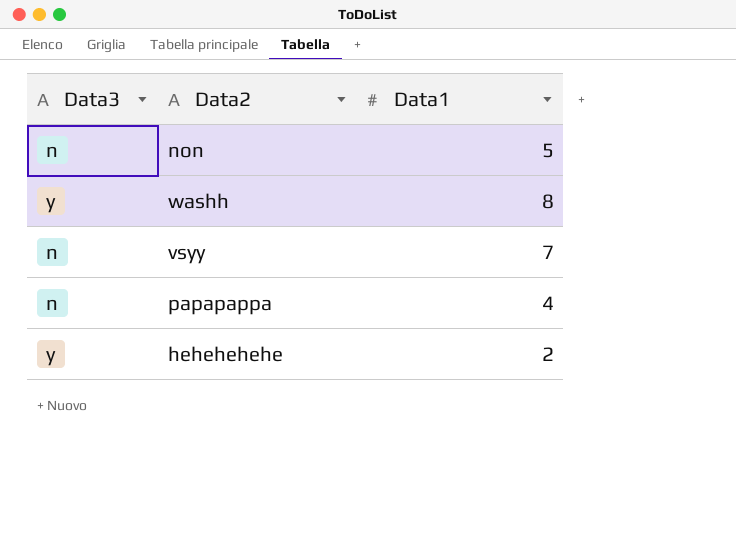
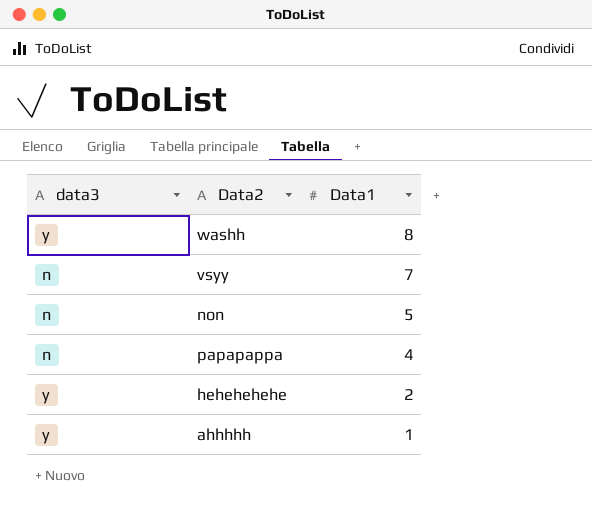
row order: none -> Data1 descending
column name: Data3 -> data3
row ahhhhh: none -> y | 1

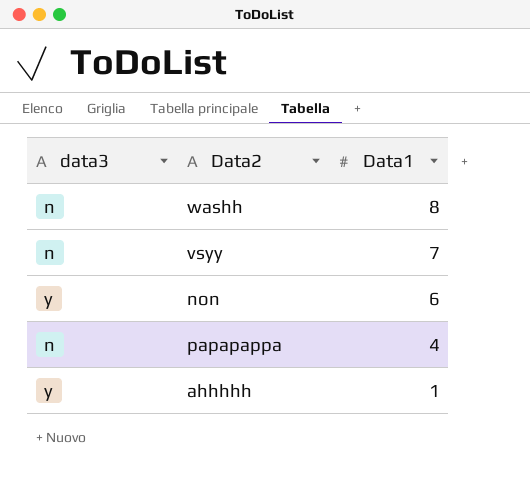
row hehehehehe: y | 2 -> none
washh | data3: y -> n
non | data3: n -> y
non | Data1: 5 -> 6

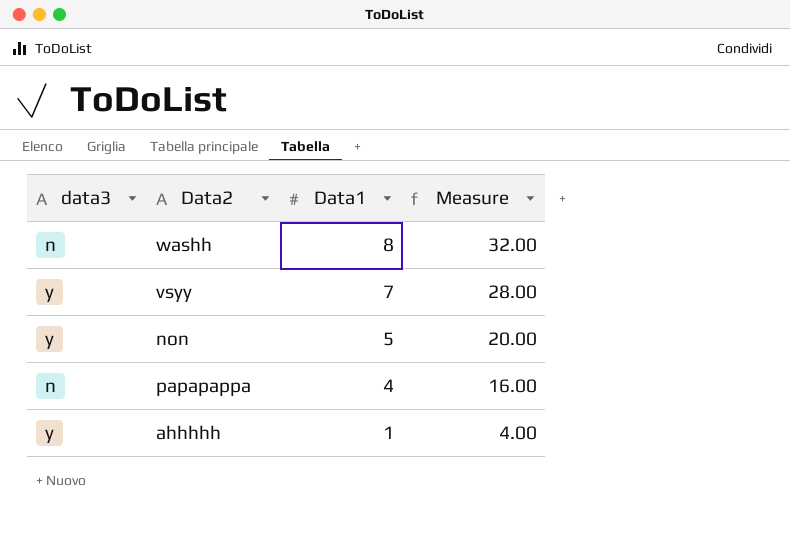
column Measure | formula: none -> [Data1] * 4
vsyy | data3: n -> y
non | Data1: 6 -> 5

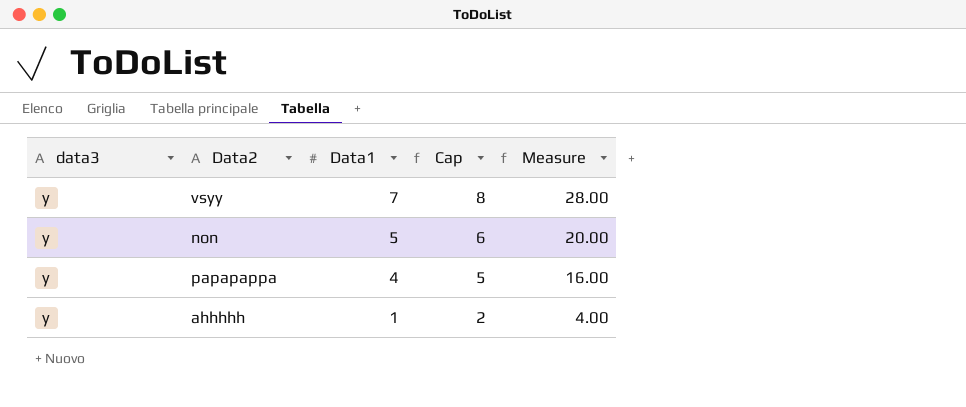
column Cap | formula: none -> [Data1] + 1
row washh: n | 8 | 32.00 -> none
papapappa | data3: n -> y

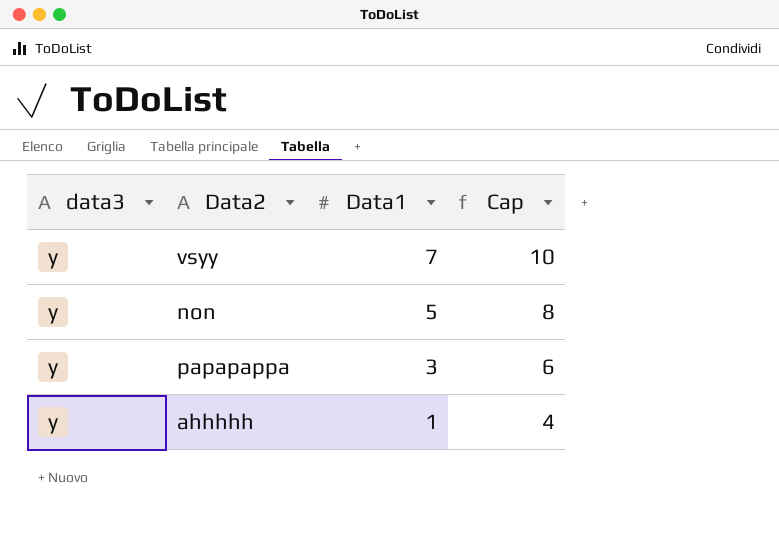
column Measure | formula: [Data1] * 4 -> none
column Cap | formula: [Data1] + 1 -> [Data1] + 3
papapappa | Data1: 4 -> 3

